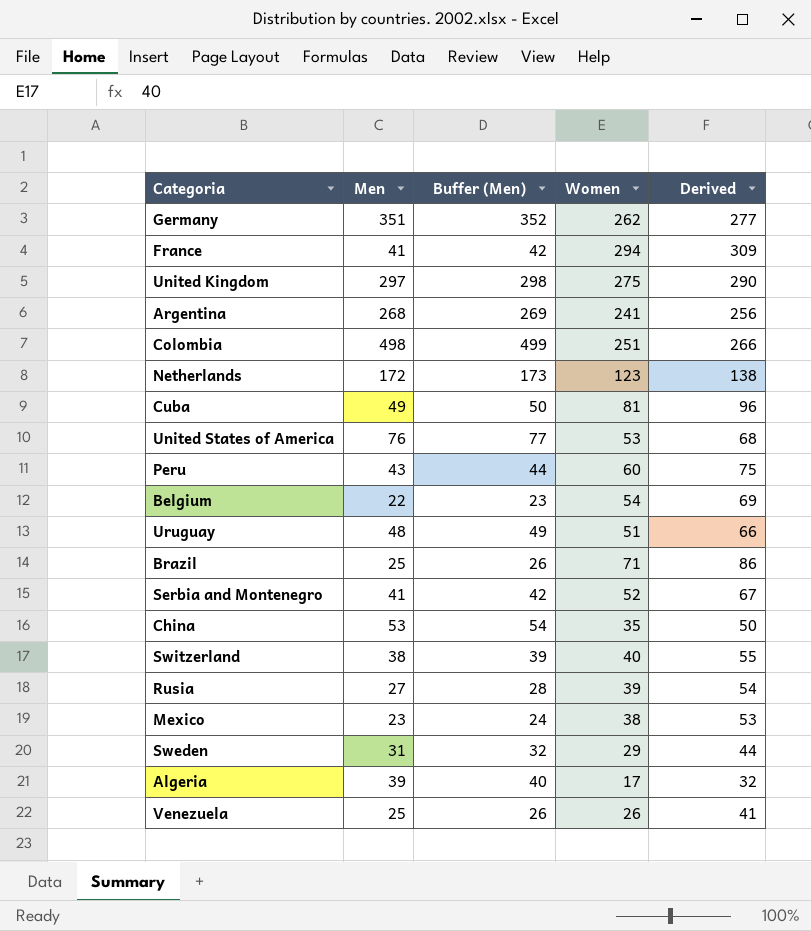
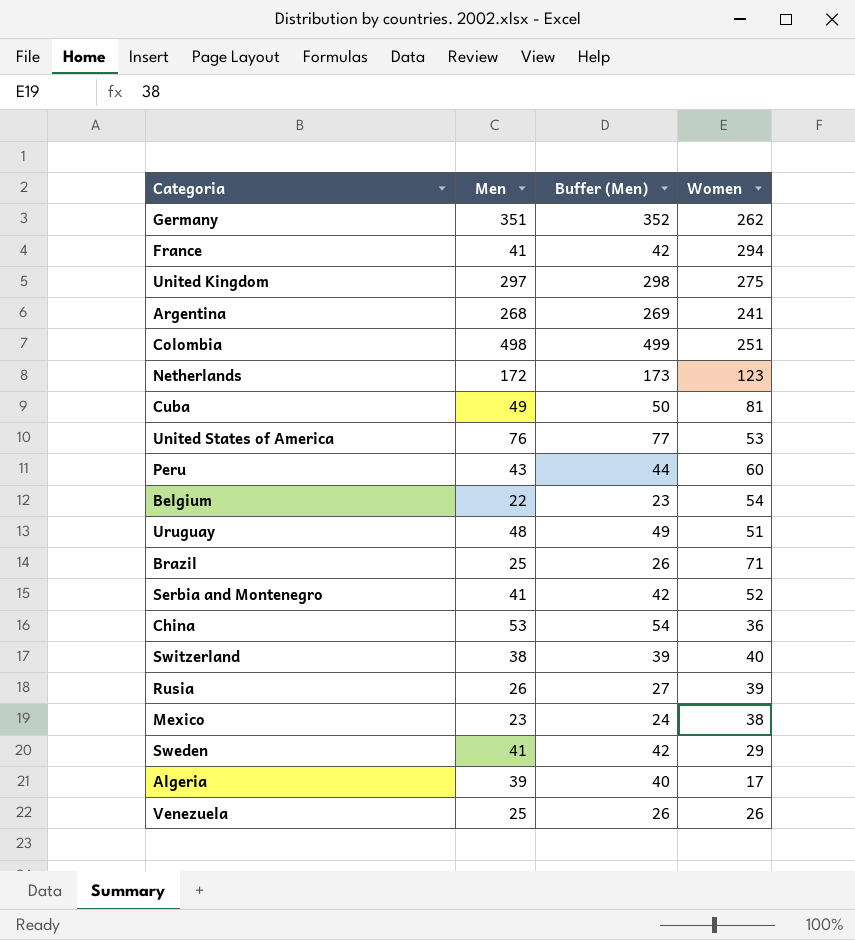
column Derived | formula: [Women] + 15 -> none
China | Women: 35 -> 36
Rusia | Men: 27 -> 26
Rusia | Buffer (Men): 28 -> 27
Sweden | Men: 31 -> 41
Sweden | Buffer (Men): 32 -> 42

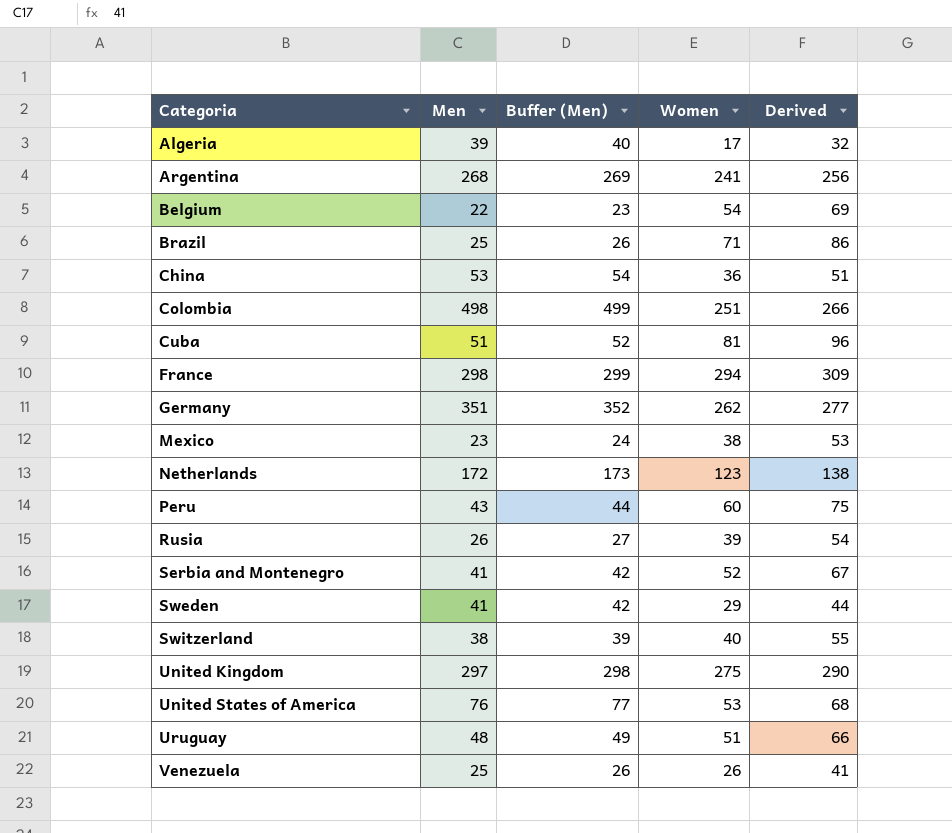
row order: none -> Categoria ascending
column Derived | formula: none -> [Women] + 15
Cuba | Men: 49 -> 51
Cuba | Buffer (Men): 50 -> 52
France | Men: 41 -> 298
France | Buffer (Men): 42 -> 299

